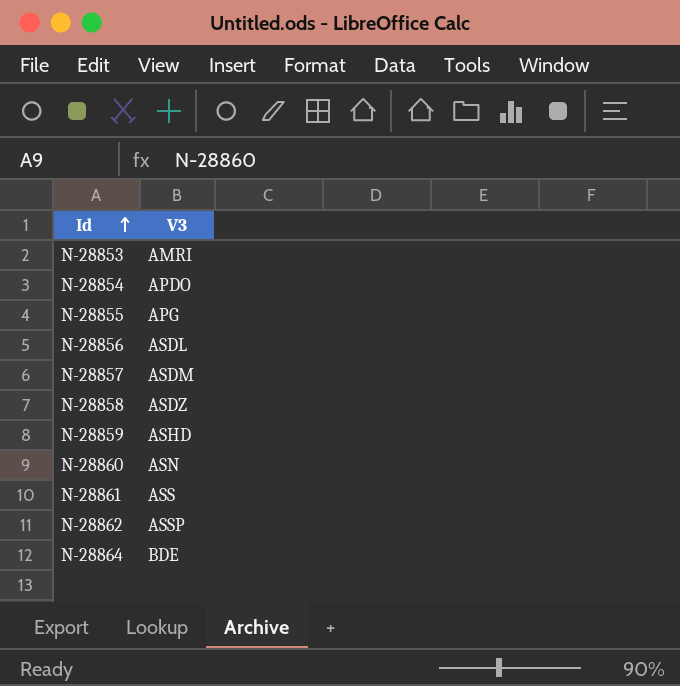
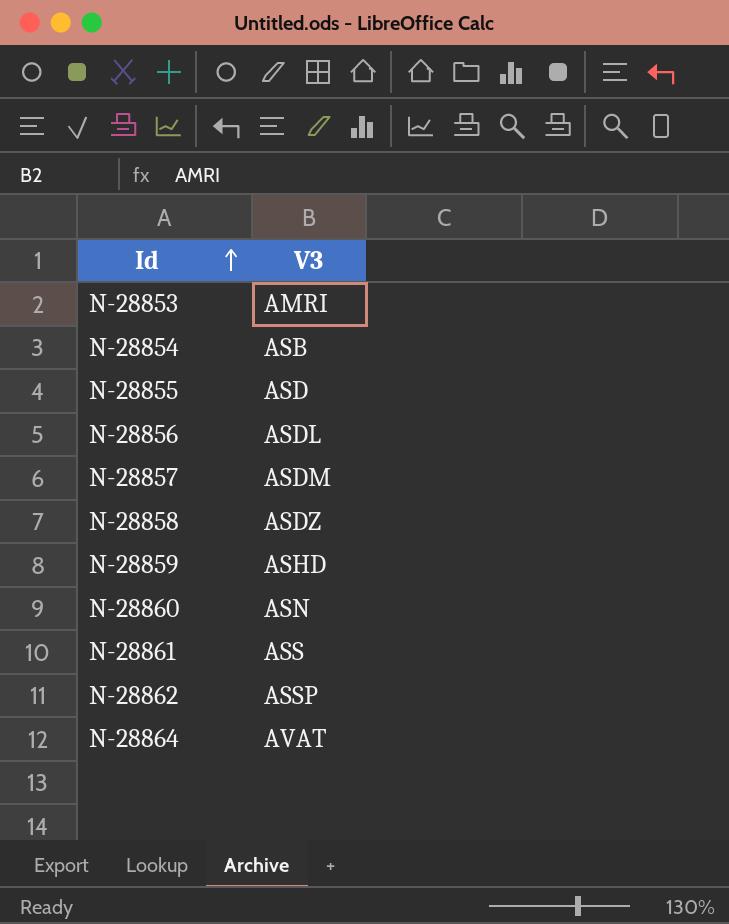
N-28854 | V3: APDO -> ASB
N-28855 | V3: APG -> ASD
N-28864 | V3: BDE -> AVAT

